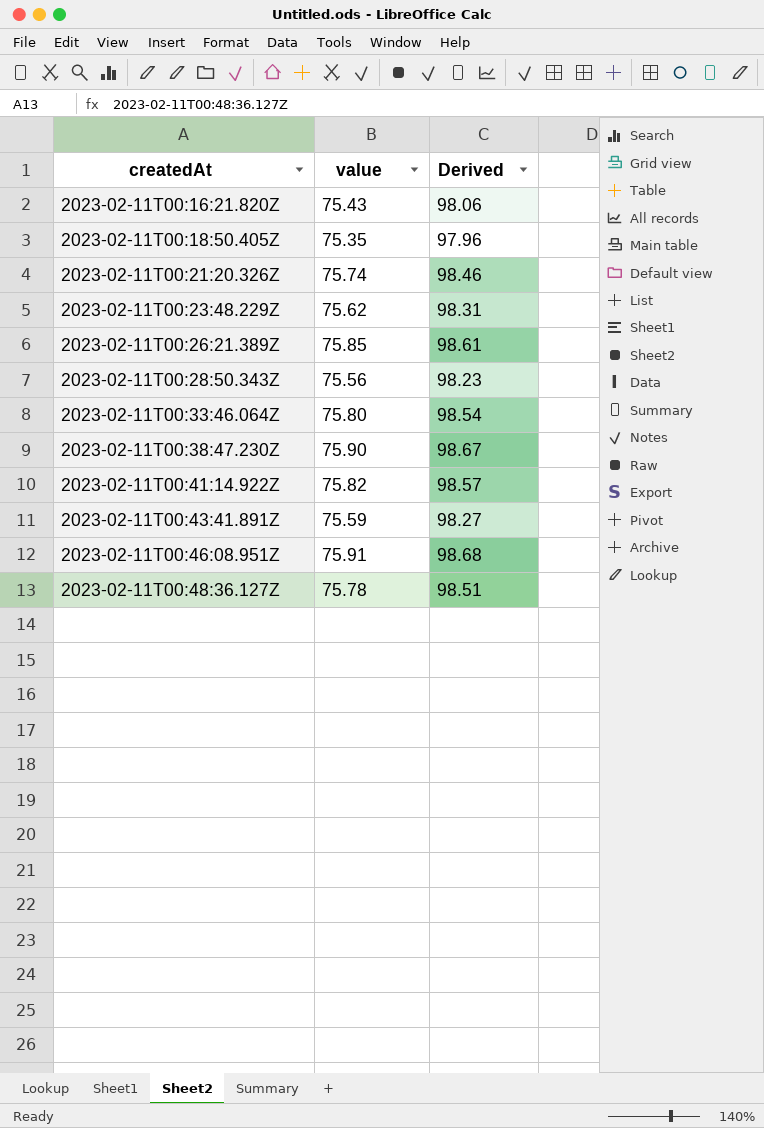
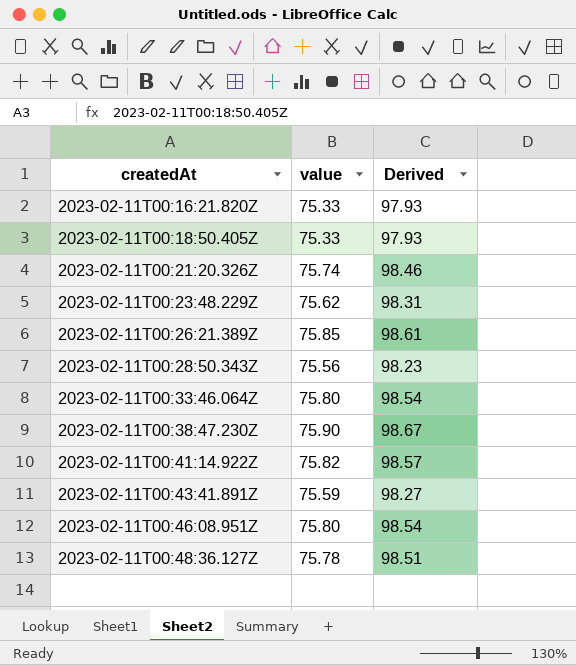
2023-02-11T00:16:21.820Z | value: 75.43 -> 75.33
2023-02-11T00:16:21.820Z | Derived: 98.06 -> 97.93
2023-02-11T00:18:50.405Z | value: 75.35 -> 75.33
2023-02-11T00:18:50.405Z | Derived: 97.96 -> 97.93
2023-02-11T00:46:08.951Z | value: 75.91 -> 75.80
2023-02-11T00:46:08.951Z | Derived: 98.68 -> 98.54

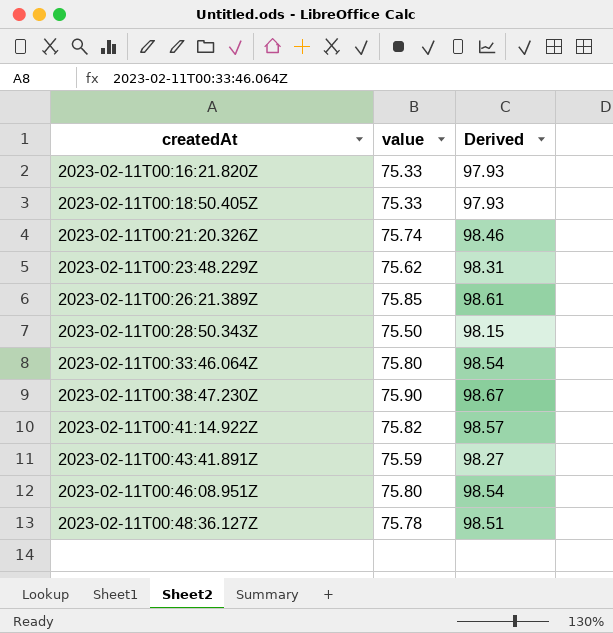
2023-02-11T00:28:50.343Z | value: 75.56 -> 75.50
2023-02-11T00:28:50.343Z | Derived: 98.23 -> 98.15

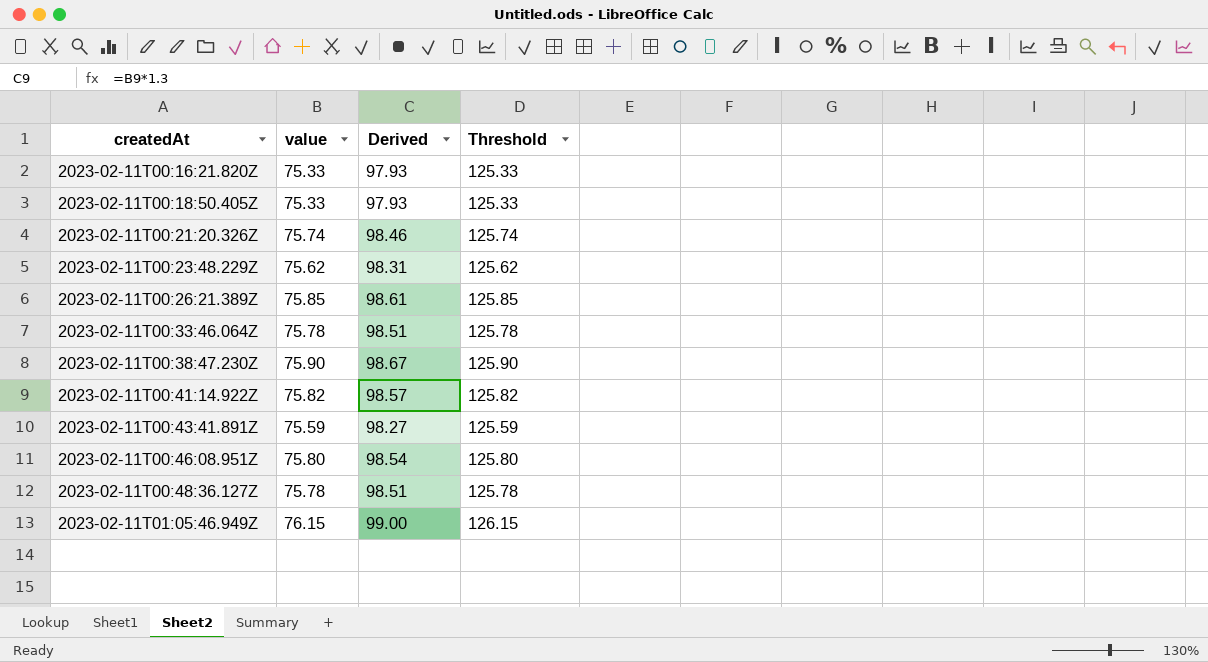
column Threshold | formula: none -> [value] + 50
row 2023-02-11T00:28:50.343Z: 75.50 | 98.15 -> none
2023-02-11T00:33:46.064Z | value: 75.80 -> 75.78
2023-02-11T00:33:46.064Z | Derived: 98.54 -> 98.51
row 2023-02-11T01:05:46.949Z: none -> 76.15 | 99.00 | 126.15

